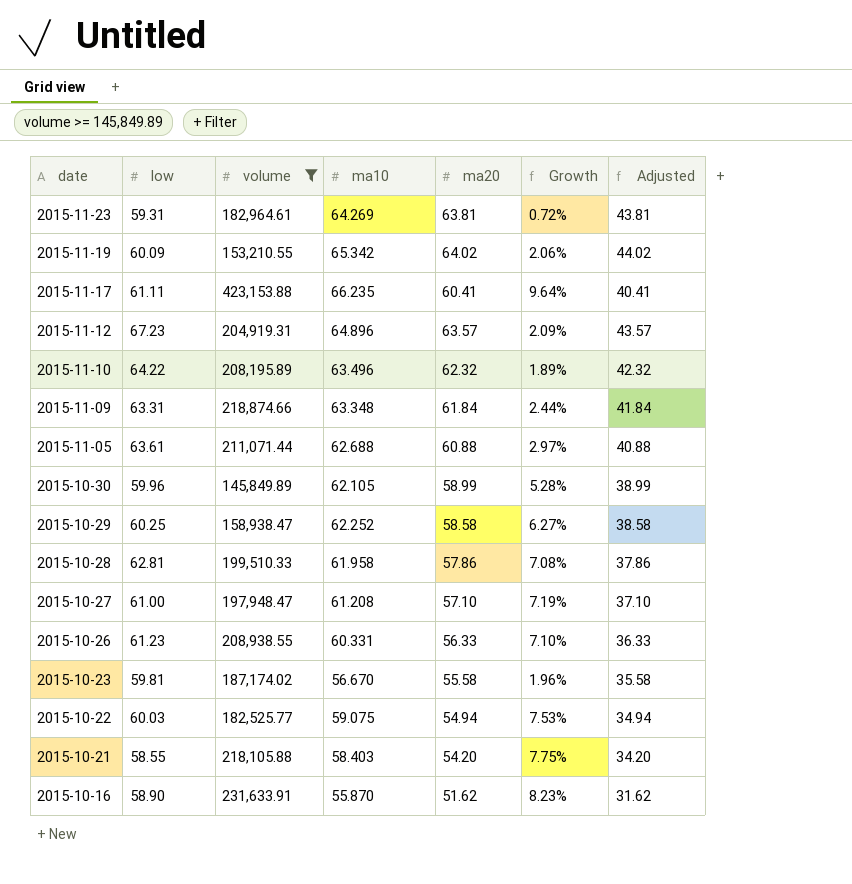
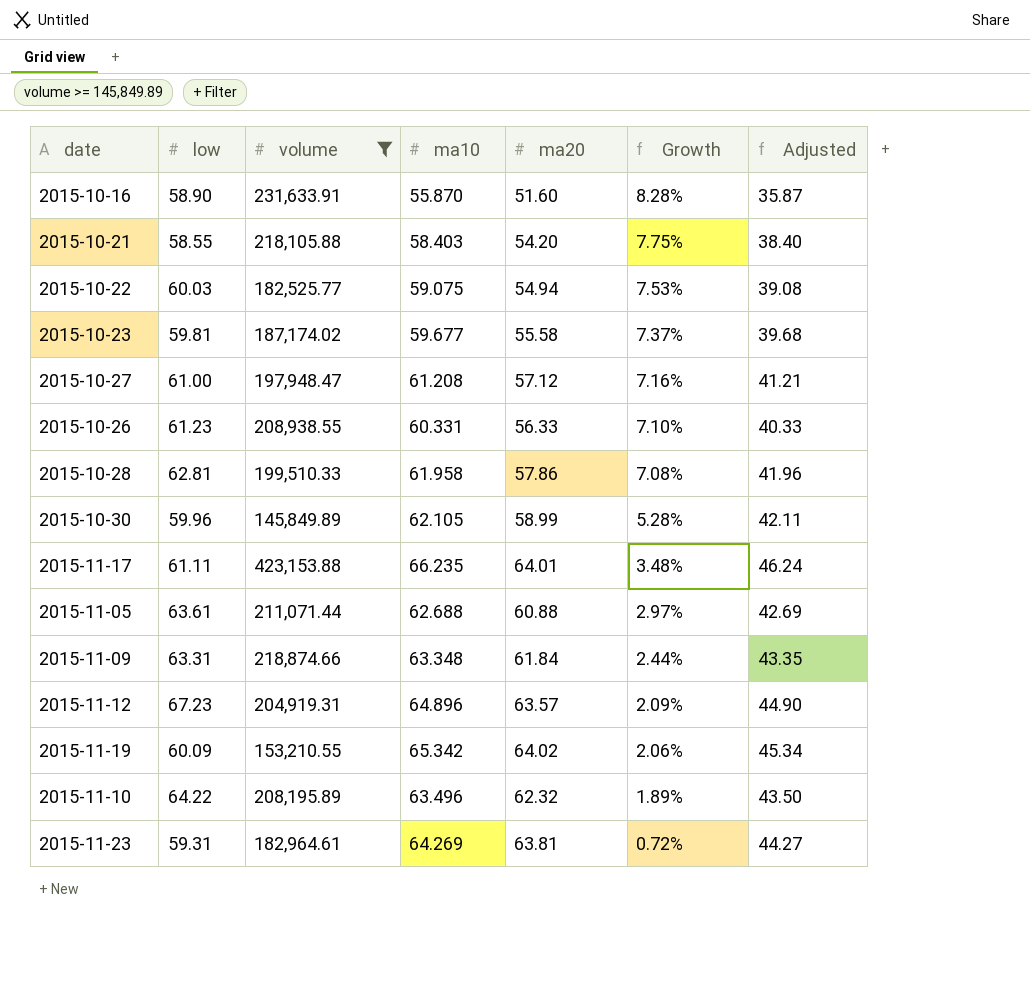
row order: date descending -> Growth descending
column Adjusted | formula: [ma20] - 20 -> [ma10] - 20
row 2015-10-29: 60.25 | 158,938.47 | 62.252 | 58.58 | 6.27% | 38.58 -> none
2015-10-16 | ma20: 51.62 -> 51.60
2015-10-16 | Growth: 8.23% -> 8.28%
2015-10-23 | ma10: 56.670 -> 59.677
2015-10-23 | Growth: 1.96% -> 7.37%
2015-10-27 | ma20: 57.10 -> 57.12
2015-10-27 | Growth: 7.19% -> 7.16%
2015-11-17 | ma20: 60.41 -> 64.01
2015-11-17 | Growth: 9.64% -> 3.48%

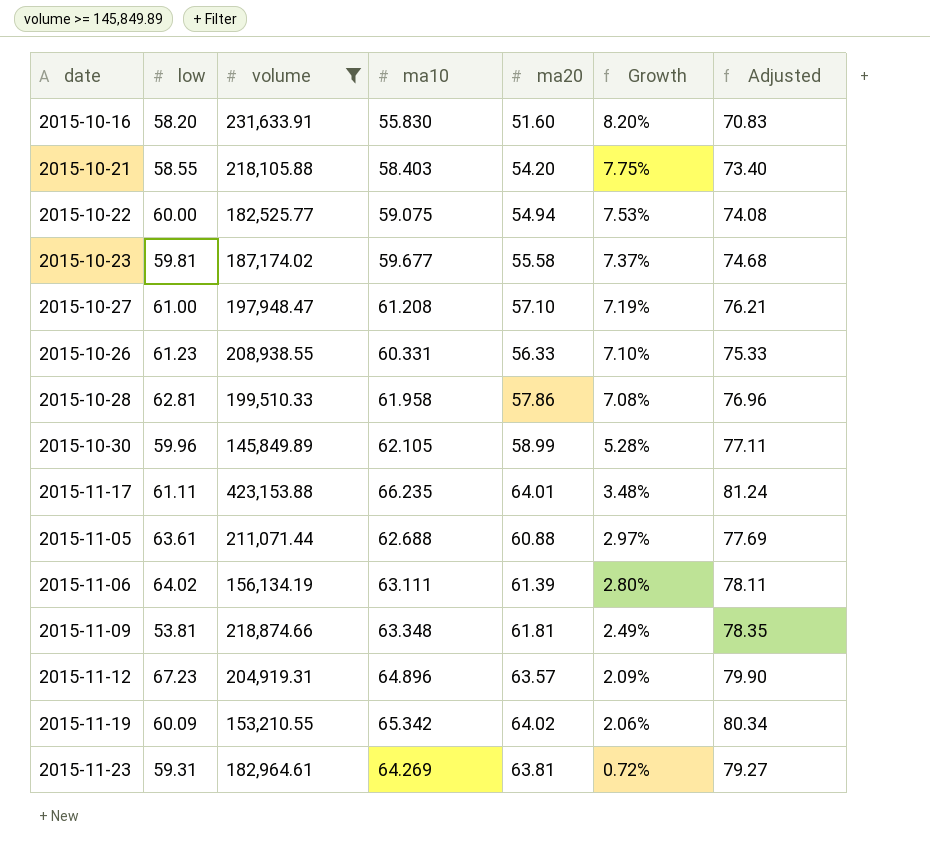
column Adjusted | formula: [ma10] - 20 -> [ma10] + 15
row 2015-11-10: 64.22 | 208,195.89 | 63.496 | 62.32 | 1.89% | 43.50 -> none
2015-10-16 | low: 58.90 -> 58.20
2015-10-16 | ma10: 55.870 -> 55.830
2015-10-16 | Growth: 8.28% -> 8.20%
2015-10-22 | low: 60.03 -> 60.00
2015-10-27 | ma20: 57.12 -> 57.10
2015-10-27 | Growth: 7.16% -> 7.19%
row 2015-11-06: none -> 64.02 | 156,134.19 | 63.111 | 61.39 | 2.80% | 78.11
2015-11-09 | low: 63.31 -> 53.81
2015-11-09 | ma20: 61.84 -> 61.81
2015-11-09 | Growth: 2.44% -> 2.49%

